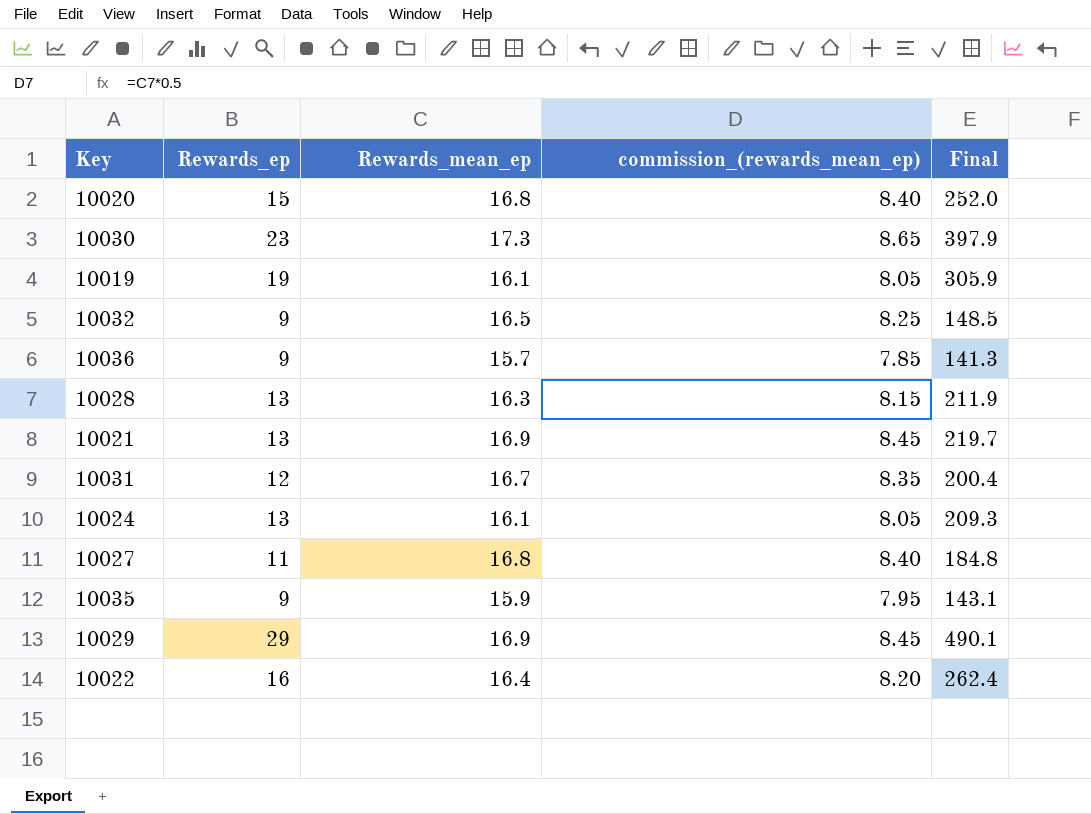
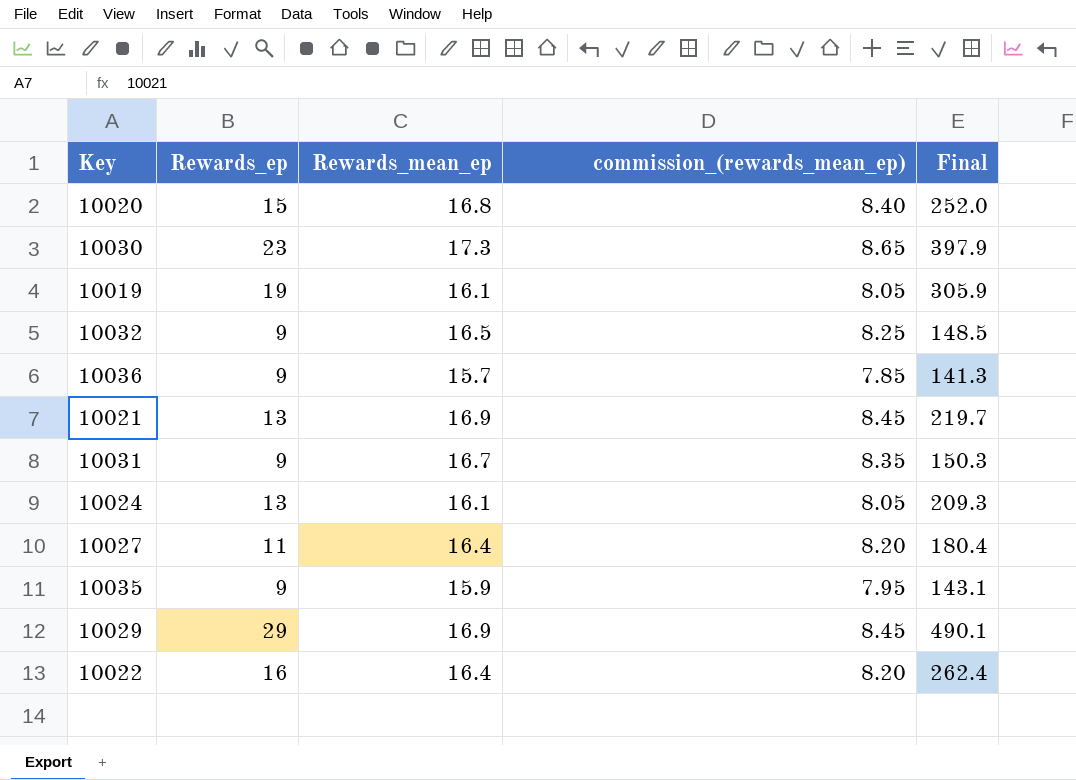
row 10028: 13 | 16.3 | 8.15 | 211.9 -> none
10031 | Rewards_ep: 12 -> 9
10031 | Final: 200.4 -> 150.3
10027 | Rewards_mean_ep: 16.8 -> 16.4
10027 | commission_(rewards_mean_ep): 8.40 -> 8.20
10027 | Final: 184.8 -> 180.4

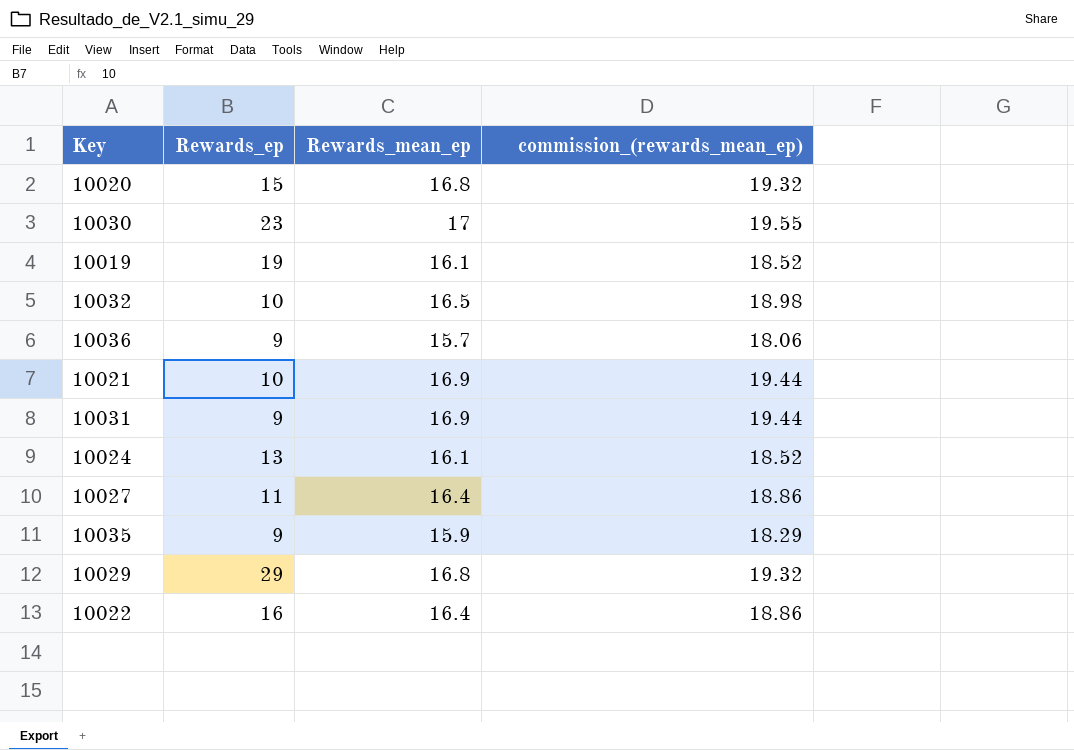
column Final | formula: [Rewards_ep] * [Rewards_mean_ep] -> none
column commission_(rewards_mean_ep) | formula: [Rewards_mean_ep] * 0.5 -> [Rewards_mean_ep] * 1.15
10030 | Rewards_mean_ep: 17.3 -> 17
10032 | Rewards_ep: 9 -> 10
10021 | Rewards_ep: 13 -> 10
10031 | Rewards_mean_ep: 16.7 -> 16.9
10029 | Rewards_mean_ep: 16.9 -> 16.8

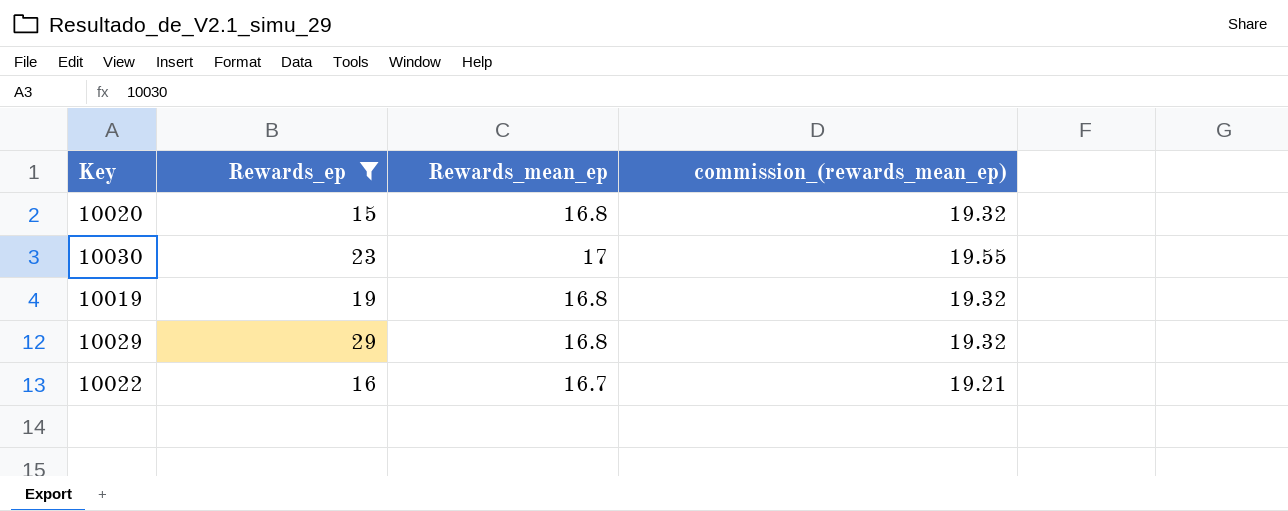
filter: none -> Rewards_ep >= 15
10019 | Rewards_mean_ep: 16.1 -> 16.8
10019 | commission_(rewards_mean_ep): 18.52 -> 19.32
10022 | Rewards_mean_ep: 16.4 -> 16.7
10022 | commission_(rewards_mean_ep): 18.86 -> 19.21

